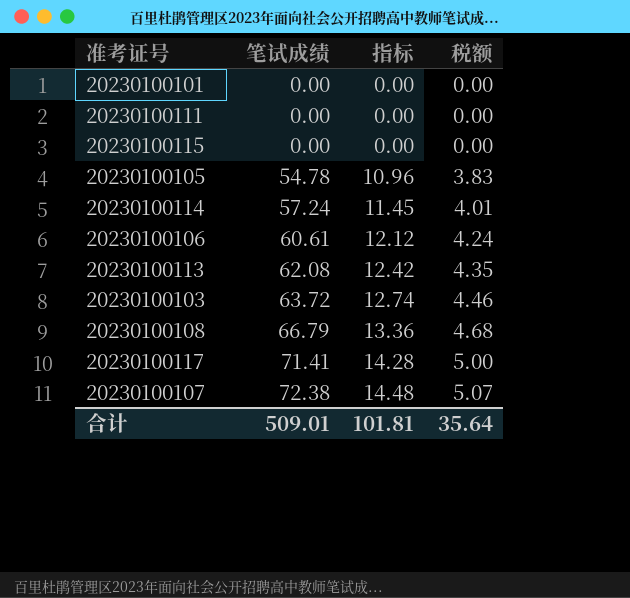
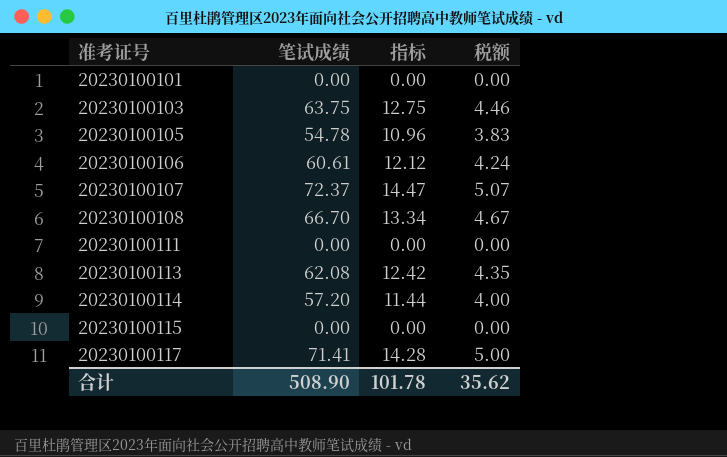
row order: 笔试成绩 ascending -> 准考证号 ascending
20230100103 | 笔试成绩: 63.72 -> 63.75
20230100103 | 指标: 12.74 -> 12.75
20230100107 | 笔试成绩: 72.38 -> 72.37
20230100107 | 指标: 14.48 -> 14.47
20230100108 | 笔试成绩: 66.79 -> 66.70
20230100108 | 指标: 13.36 -> 13.34
20230100108 | 税额: 4.68 -> 4.67
20230100114 | 笔试成绩: 57.24 -> 57.20
20230100114 | 指标: 11.45 -> 11.44
20230100114 | 税额: 4.01 -> 4.00
合计 | 笔试成绩: 509.01 -> 508.90
合计 | 指标: 101.81 -> 101.78
合计 | 税额: 35.64 -> 35.62

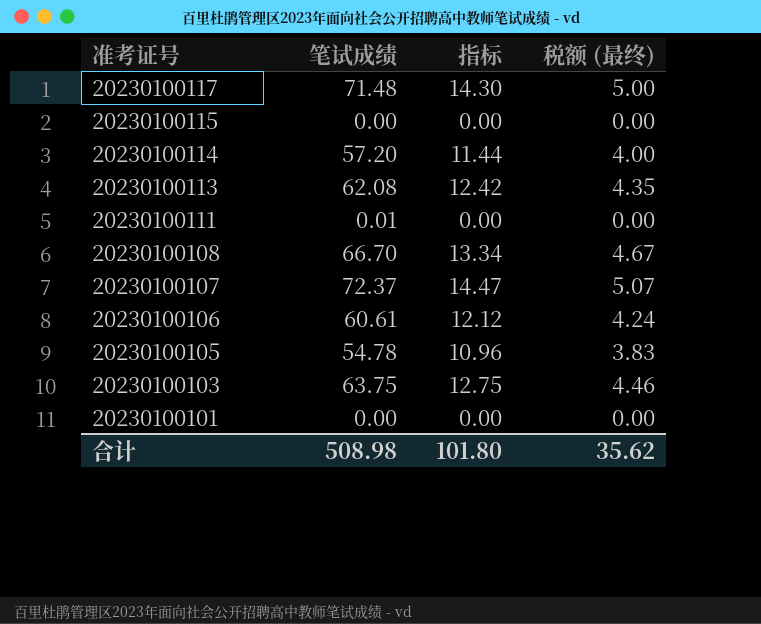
row order: 准考证号 ascending -> 准考证号 descending
column name: 税额 -> 税额 (最终)
20230100117 | 笔试成绩: 71.41 -> 71.48
20230100117 | 指标: 14.28 -> 14.30
20230100111 | 笔试成绩: 0.00 -> 0.01
合计 | 笔试成绩: 508.90 -> 508.98
合计 | 指标: 101.78 -> 101.80

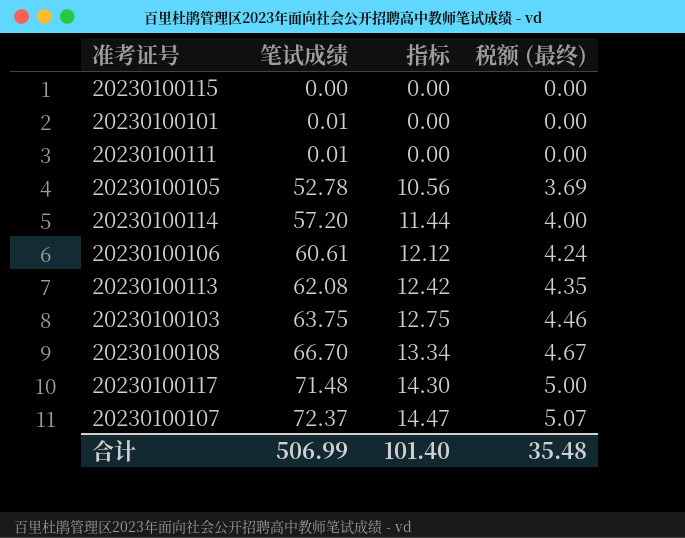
row order: 准考证号 descending -> 笔试成绩 ascending
20230100101 | 笔试成绩: 0.00 -> 0.01
20230100105 | 笔试成绩: 54.78 -> 52.78
20230100105 | 指标: 10.96 -> 10.56
20230100105 | 税额 (最终): 3.83 -> 3.69
合计 | 笔试成绩: 508.98 -> 506.99
合计 | 指标: 101.80 -> 101.40
合计 | 税额 (最终): 35.62 -> 35.48

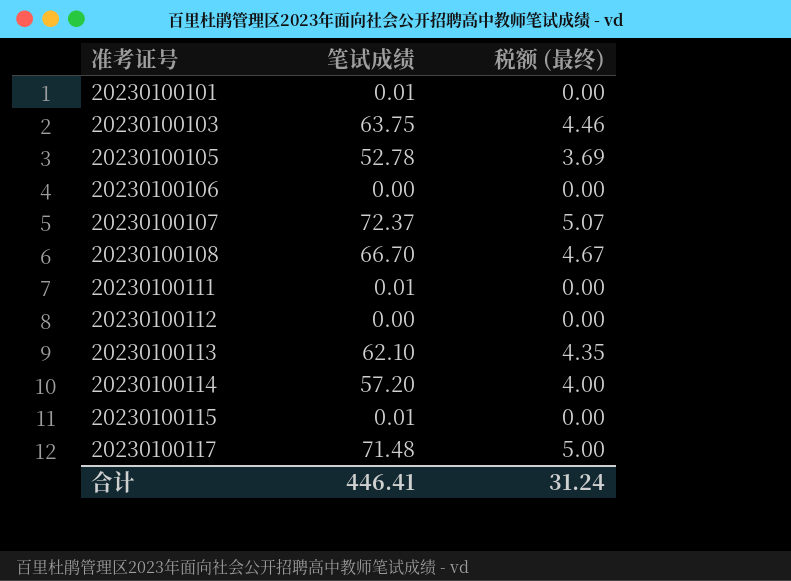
row order: 笔试成绩 ascending -> 准考证号 ascending
column 指标 | formula: [笔试成绩] * 0.2 -> none
20230100106 | 笔试成绩: 60.61 -> 0.00
20230100106 | 税额 (最终): 4.24 -> 0.00
row 20230100112: none -> 0.00 | 0.00
20230100113 | 笔试成绩: 62.08 -> 62.10
20230100115 | 笔试成绩: 0.00 -> 0.01
合计 | 笔试成绩: 506.99 -> 446.41
合计 | 税额 (最终): 35.48 -> 31.24

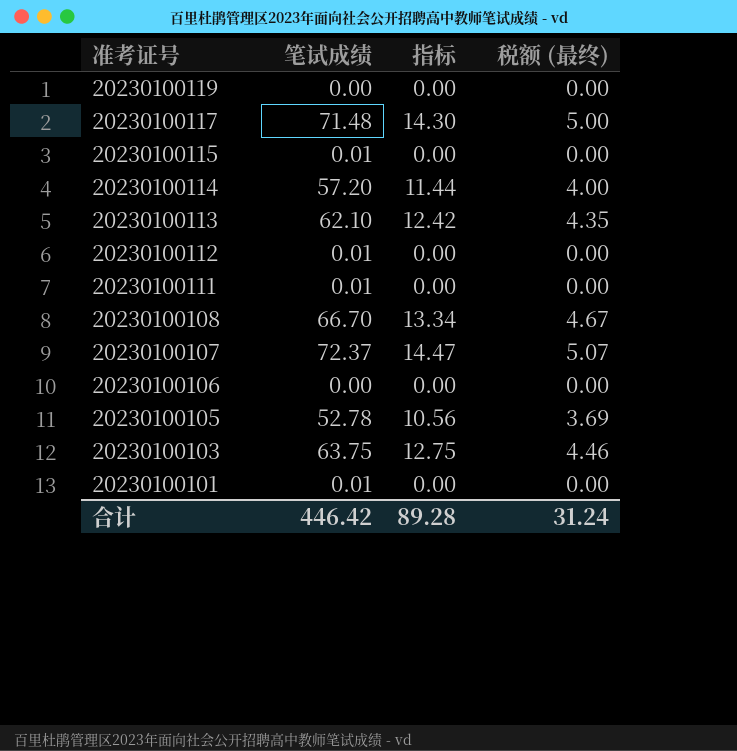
row order: 准考证号 ascending -> 准考证号 descending
column 指标 | formula: none -> [笔试成绩] * 0.2
row 20230100119: none -> 0.00 | 0.00 | 0.00
20230100112 | 笔试成绩: 0.00 -> 0.01
合计 | 笔试成绩: 446.41 -> 446.42

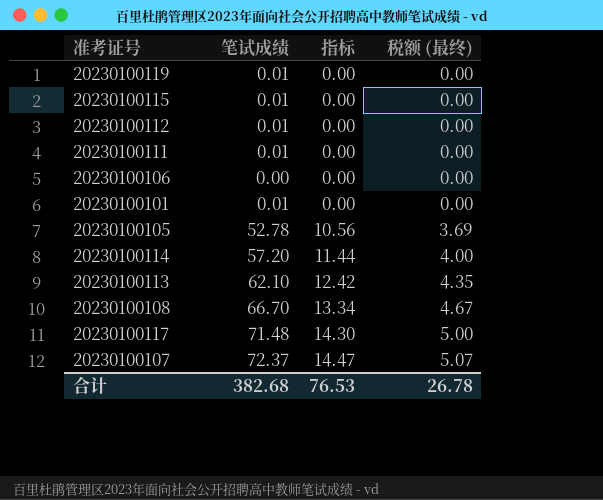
row order: 准考证号 descending -> 指标 ascending
row 20230100103: 63.75 | 12.75 | 4.46 -> none
20230100119 | 笔试成绩: 0.00 -> 0.01
合计 | 笔试成绩: 446.42 -> 382.68
合计 | 指标: 89.28 -> 76.53
合计 | 税额 (最终): 31.24 -> 26.78

